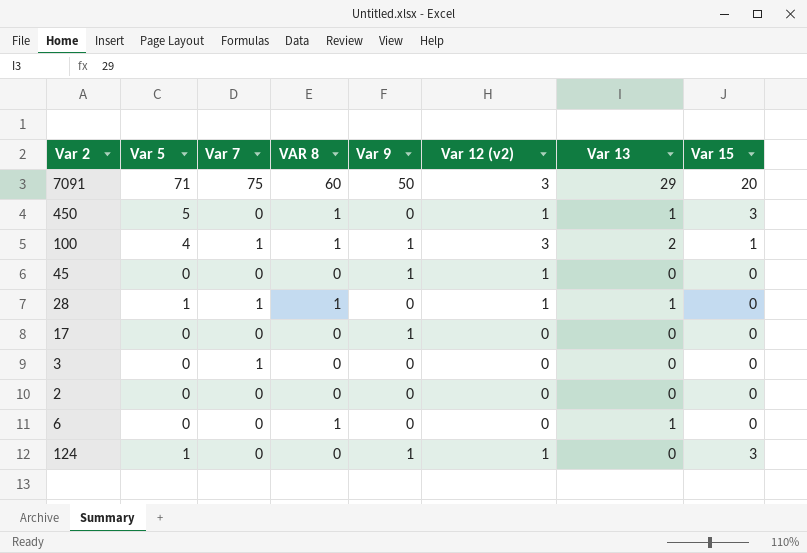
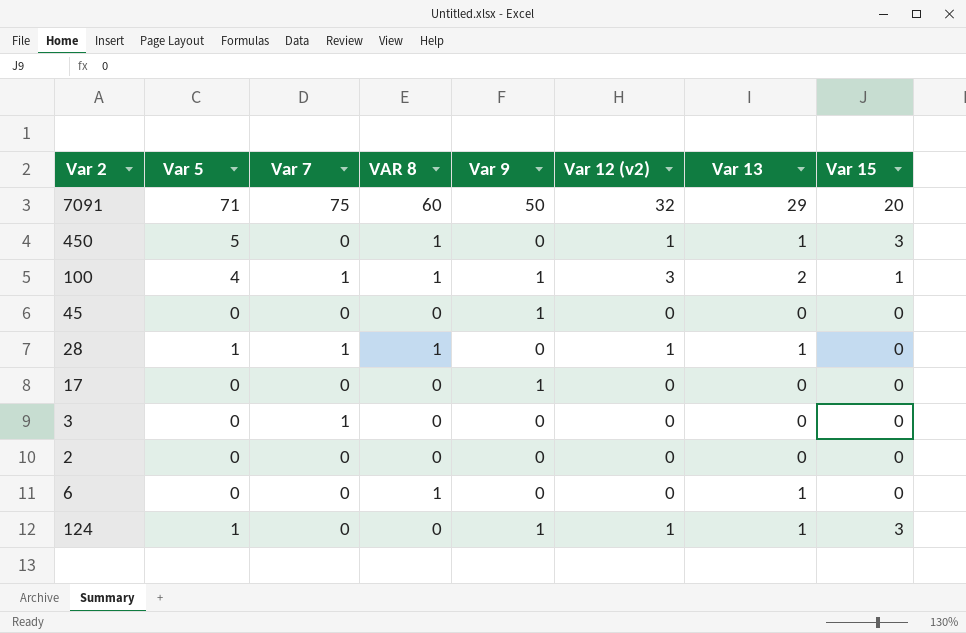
7091 | Var 12 (v2): 3 -> 32
45 | Var 12 (v2): 1 -> 0
124 | Var 13: 0 -> 1

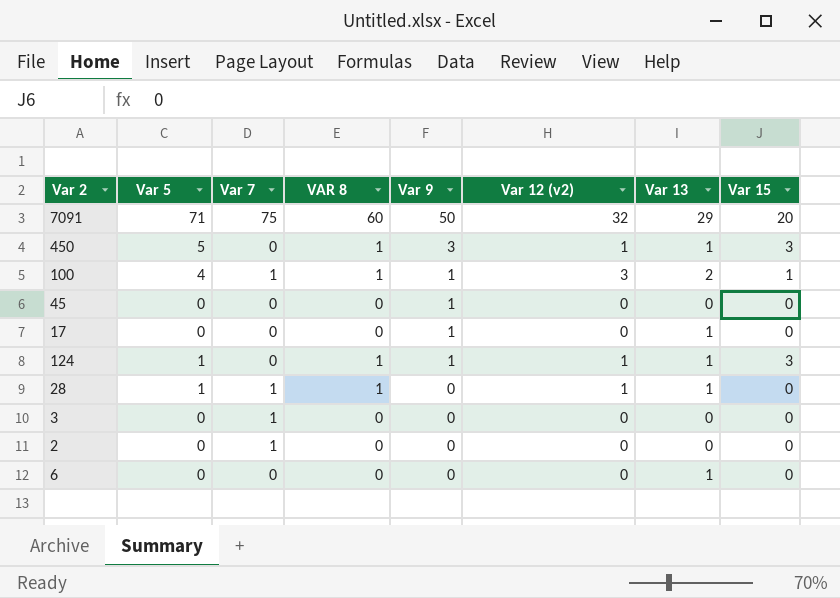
row order: none -> Var 9 descending
450 | Var 9: 0 -> 3
17 | Var 13: 0 -> 1
124 | VAR 8: 0 -> 1
2 | Var 7: 0 -> 1
6 | VAR 8: 1 -> 0

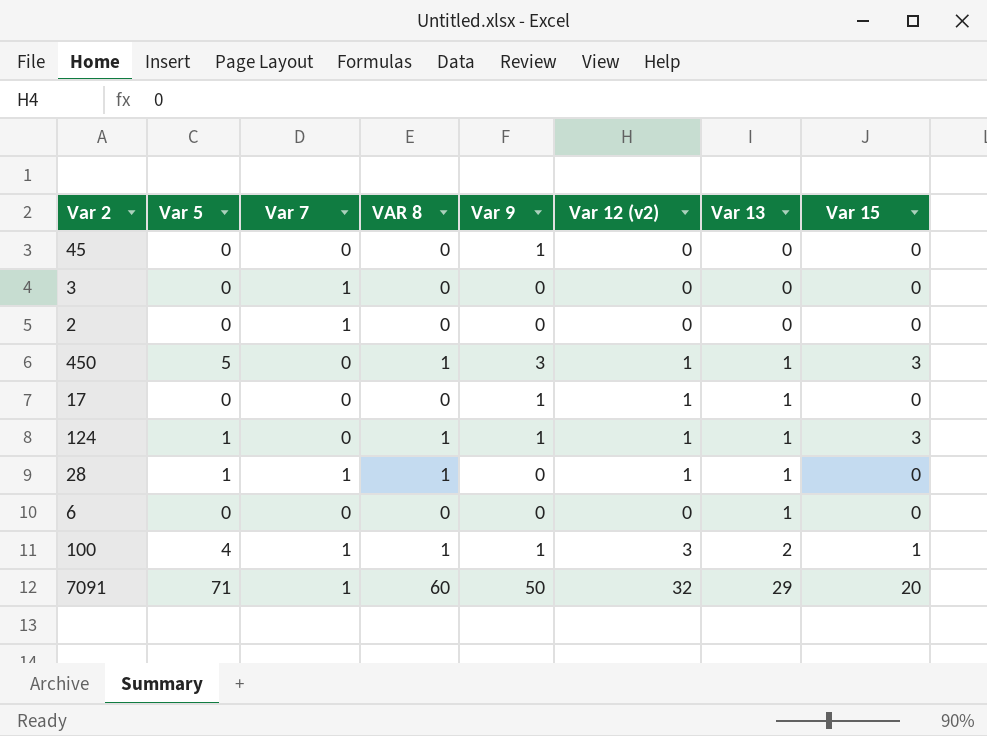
row order: Var 9 descending -> Var 13 ascending
17 | Var 12 (v2): 0 -> 1
7091 | Var 7: 75 -> 1

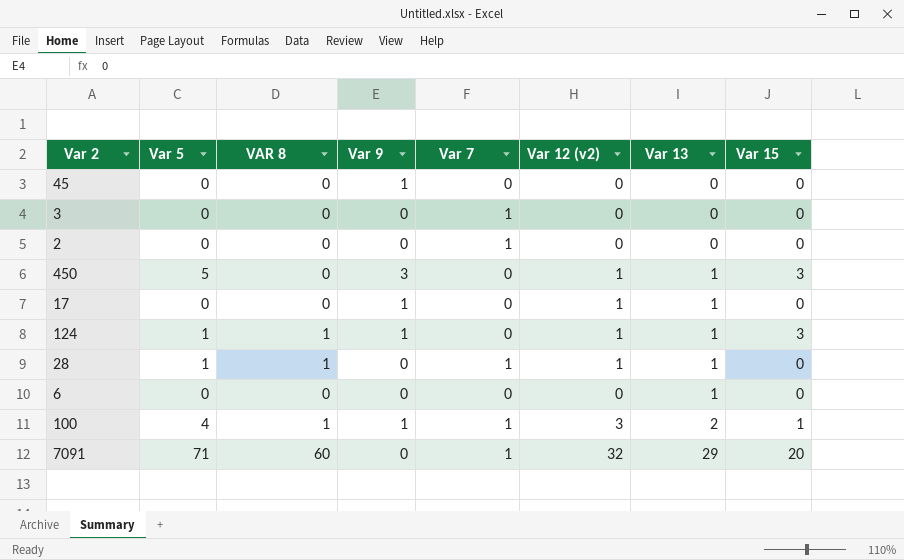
column Var 7 | position: 3 -> 5
450 | VAR 8: 1 -> 0
7091 | Var 9: 50 -> 0

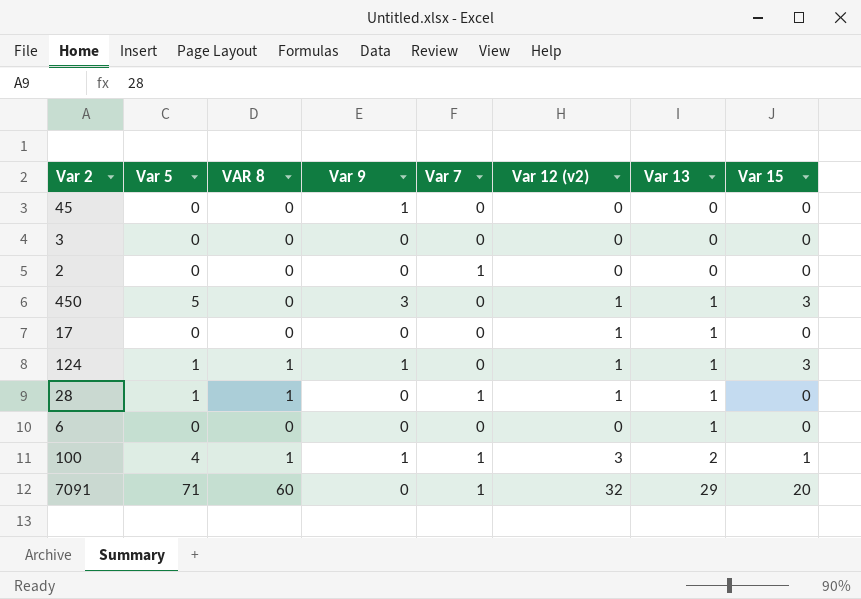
3 | Var 7: 1 -> 0
17 | Var 9: 1 -> 0

